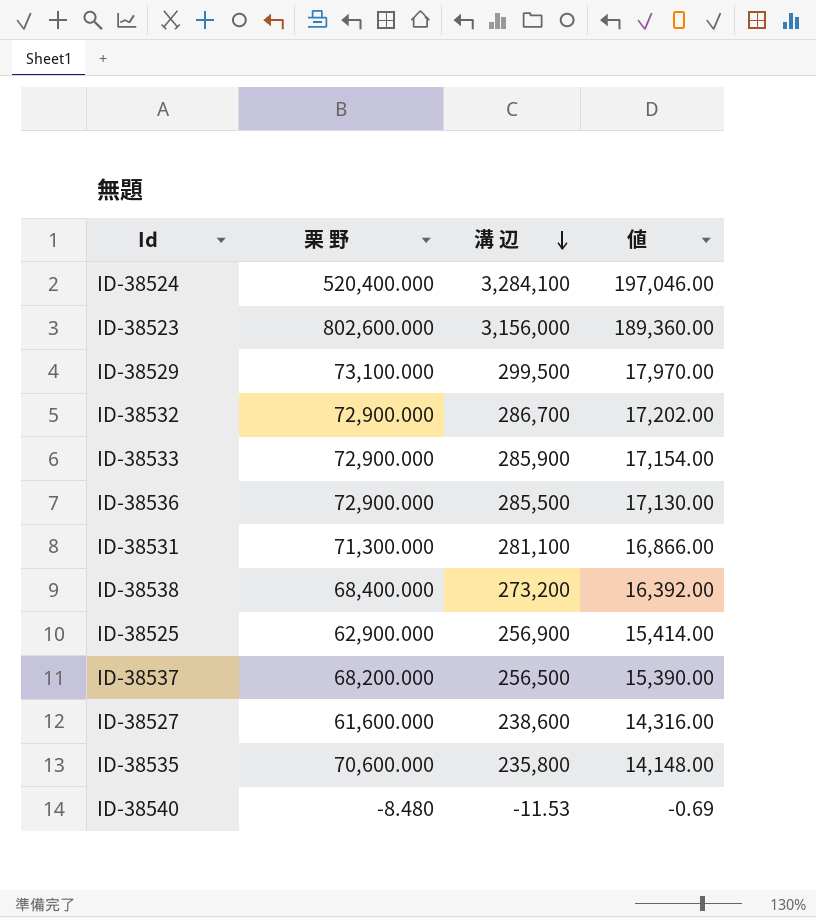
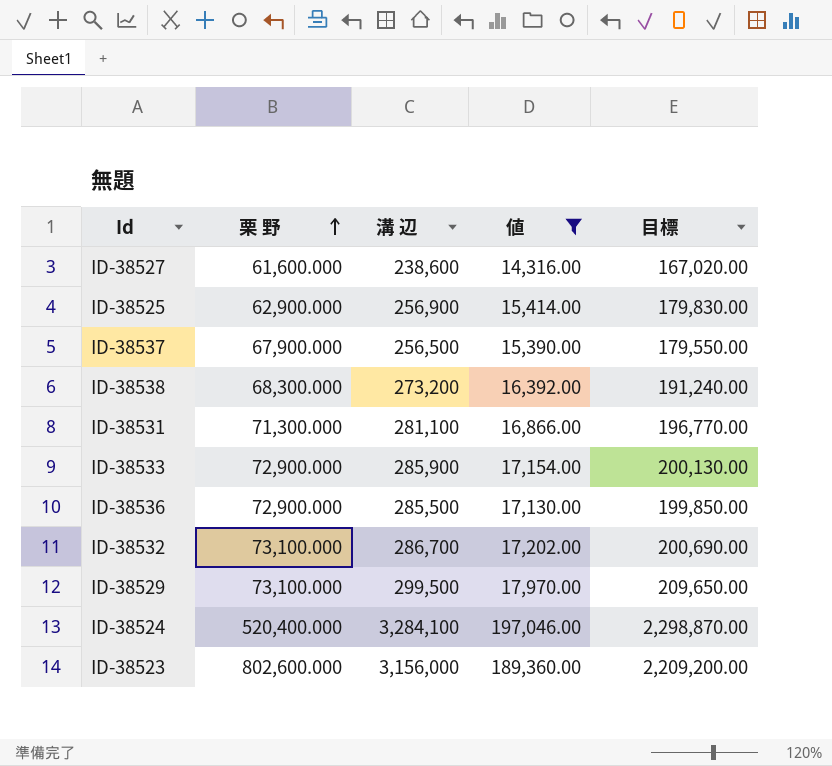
filter: none -> 値 >= 14,316.00
row order: 溝 辺 descending -> 栗 野 ascending
column 目標 | formula: none -> [溝 辺] * 0.7
ID-38537 | 栗 野: 68,200.000 -> 67,900.000
ID-38538 | 栗 野: 68,400.000 -> 68,300.000
ID-38532 | 栗 野: 72,900.000 -> 73,100.000

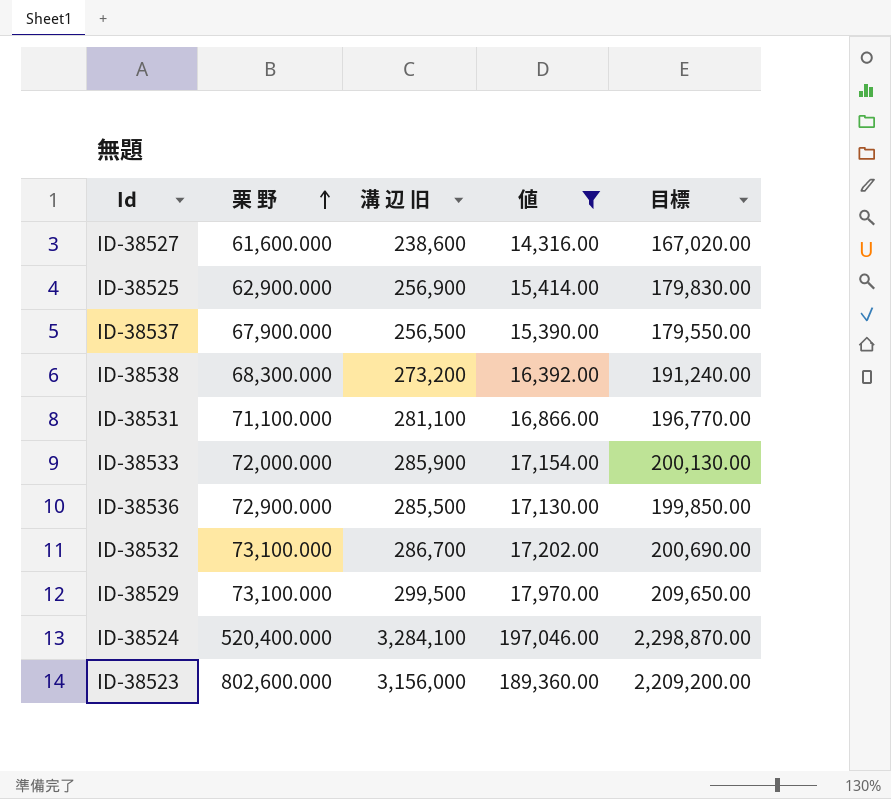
column name: 溝 辺 -> 溝 辺 旧
ID-38531 | 栗 野: 71,300.000 -> 71,100.000
ID-38533 | 栗 野: 72,900.000 -> 72,000.000

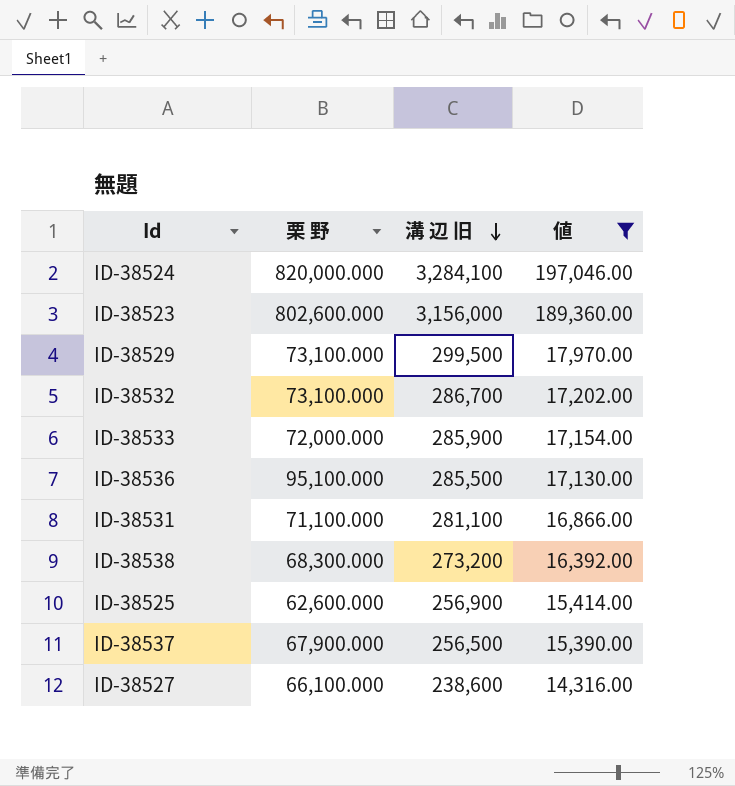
row order: 栗 野 ascending -> 溝 辺 旧 descending
column 目標 | formula: [溝 辺 旧] * 0.7 -> none
ID-38524 | 栗 野: 520,400.000 -> 820,000.000
ID-38536 | 栗 野: 72,900.000 -> 95,100.000
ID-38525 | 栗 野: 62,900.000 -> 62,600.000
ID-38527 | 栗 野: 61,600.000 -> 66,100.000

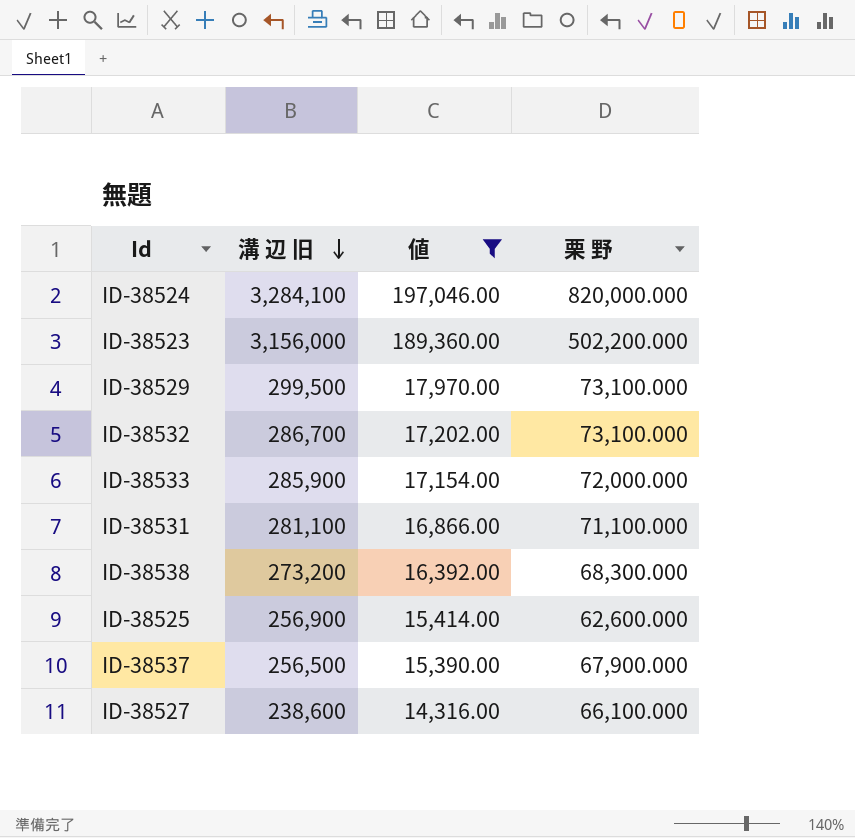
column 栗 野 | position: 2 -> 4
row ID-38536: 95,100.000 | 285,500 | 17,130.00 -> none
ID-38523 | 栗 野: 802,600.000 -> 502,200.000

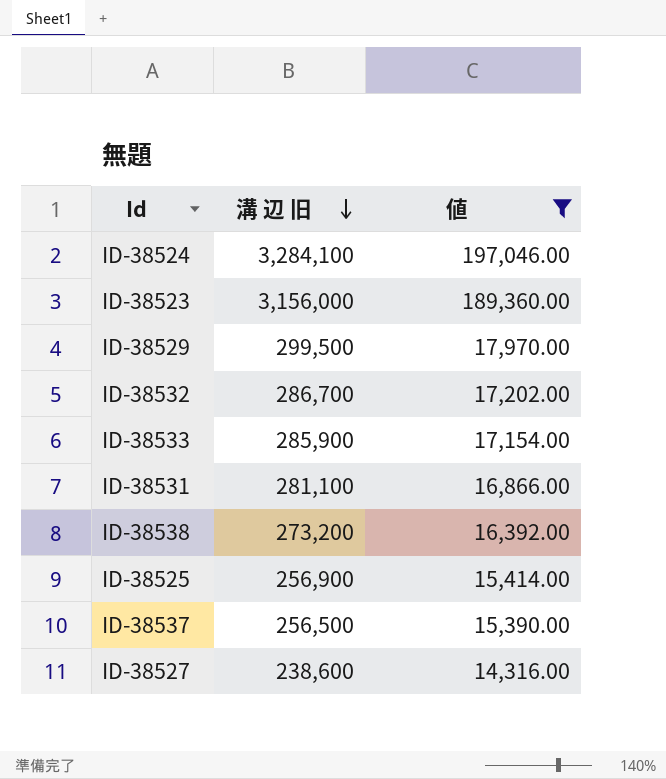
column 栗 野 | position: 4 -> none

